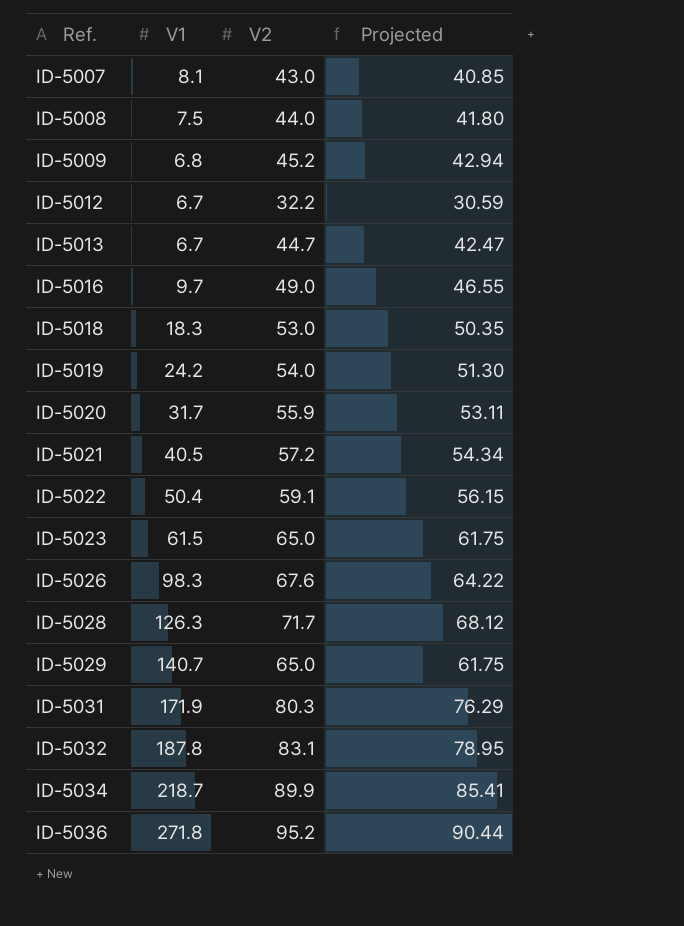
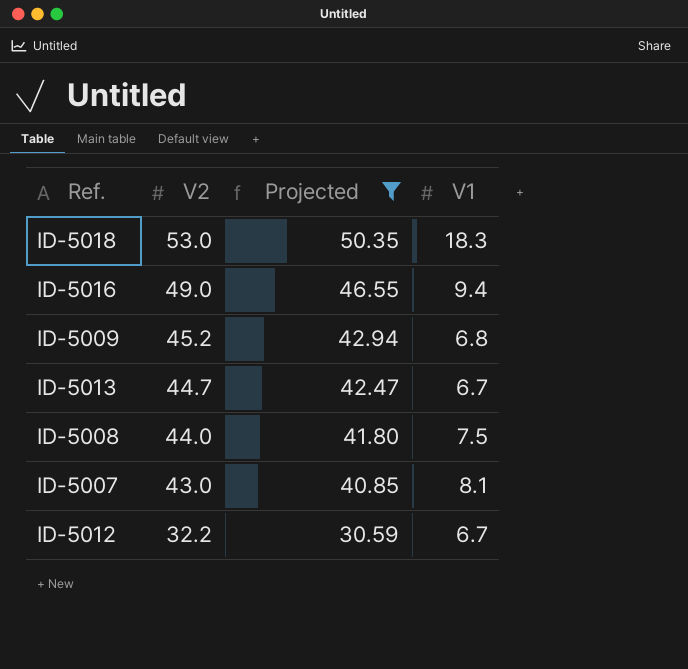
filter: none -> Projected <= 50.35
row order: Ref. ascending -> V2 descending
column V1 | position: 2 -> 4
ID-5016 | V1: 9.7 -> 9.4

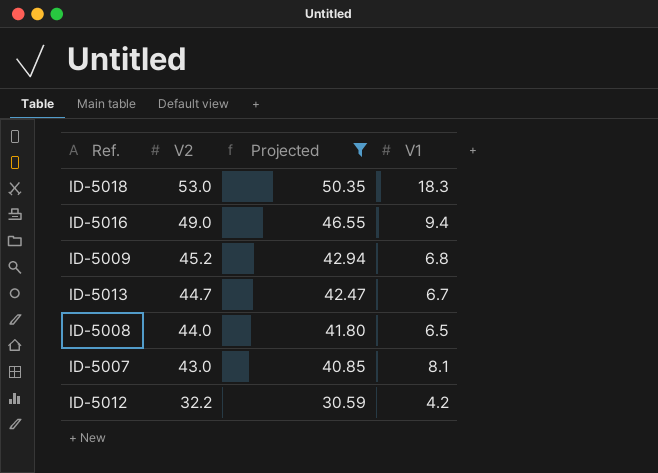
ID-5008 | V1: 7.5 -> 6.5
ID-5012 | V1: 6.7 -> 4.2

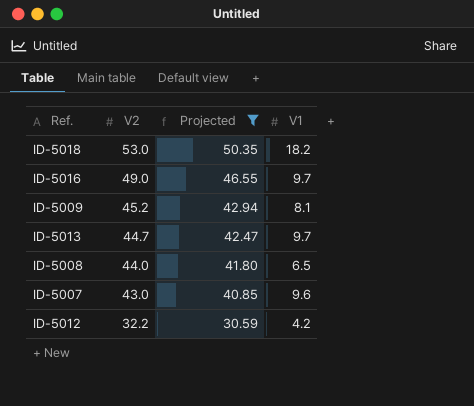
ID-5018 | V1: 18.3 -> 18.2
ID-5016 | V1: 9.4 -> 9.7
ID-5009 | V1: 6.8 -> 8.1
ID-5013 | V1: 6.7 -> 9.7
ID-5007 | V1: 8.1 -> 9.6

